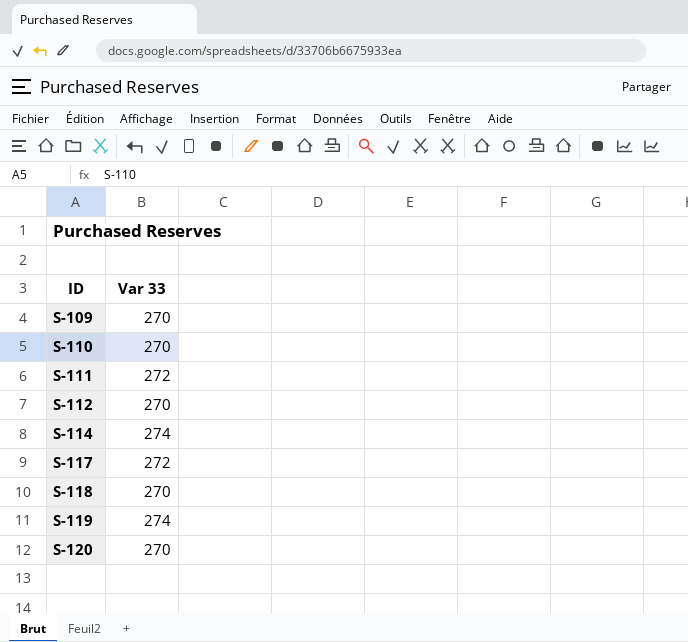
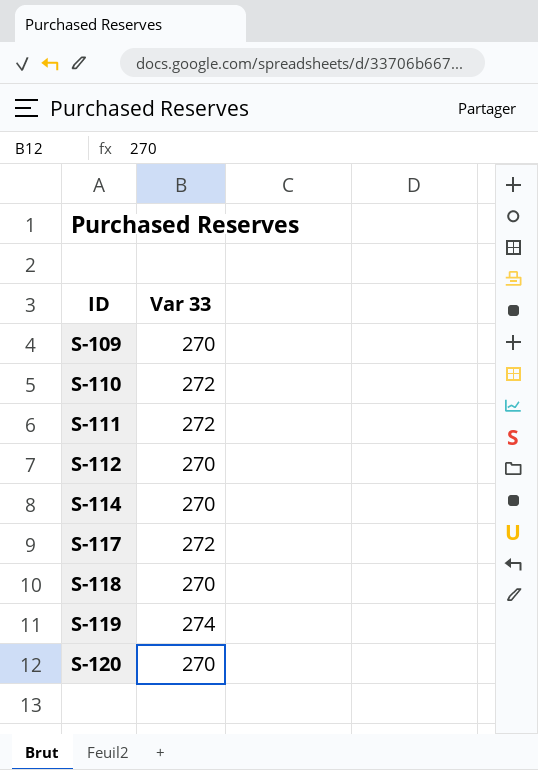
S-110 | Var 33: 270 -> 272
S-114 | Var 33: 274 -> 270

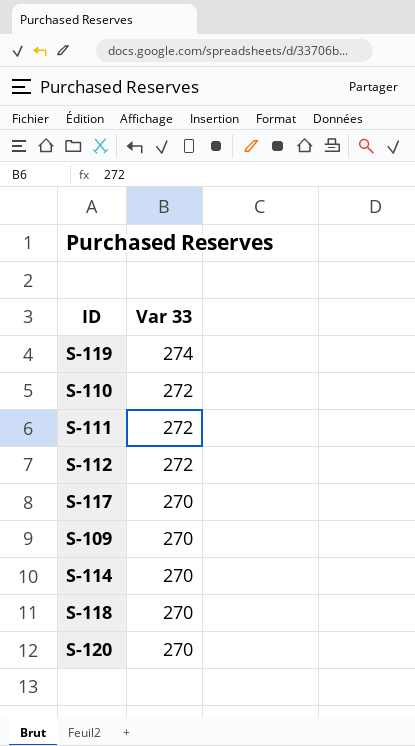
row order: ID ascending -> Var 33 descending
S-112 | Var 33: 270 -> 272
S-117 | Var 33: 272 -> 270

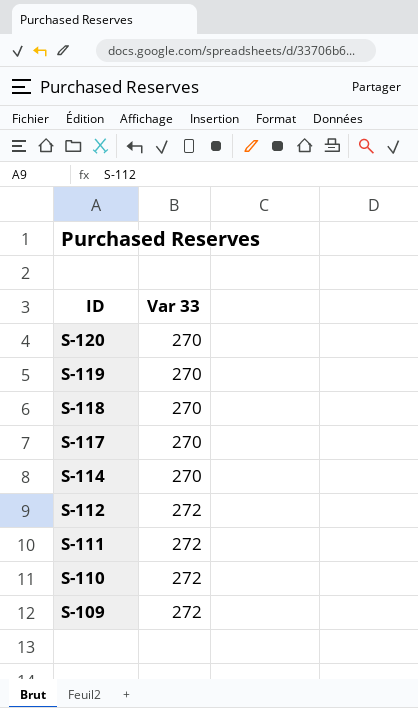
row order: Var 33 descending -> ID descending
S-119 | Var 33: 274 -> 270
S-109 | Var 33: 270 -> 272

